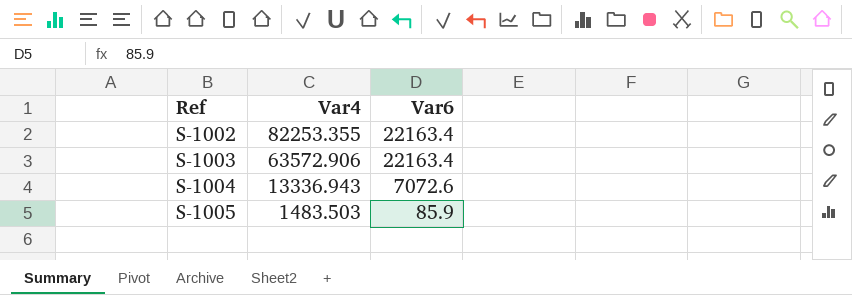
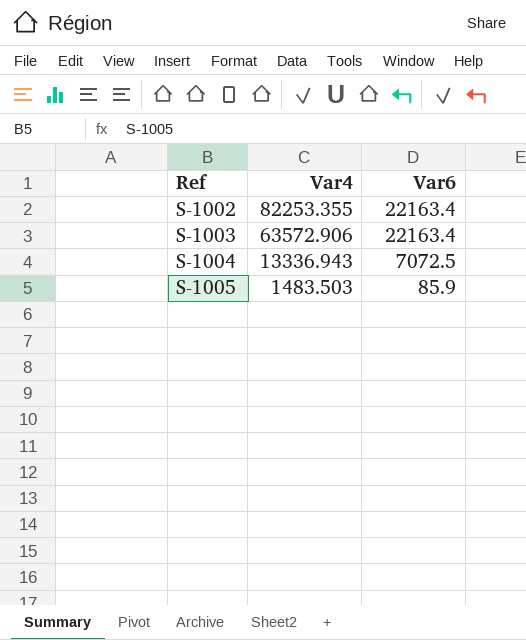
S-1004 | Var6: 7072.6 -> 7072.5

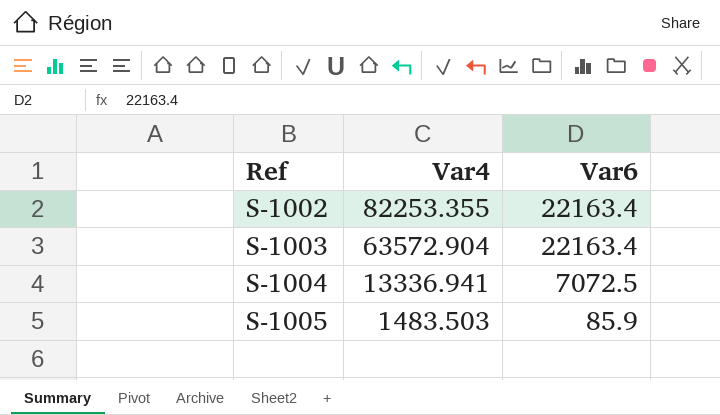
S-1003 | Var4: 63572.906 -> 63572.904
S-1004 | Var4: 13336.943 -> 13336.941

